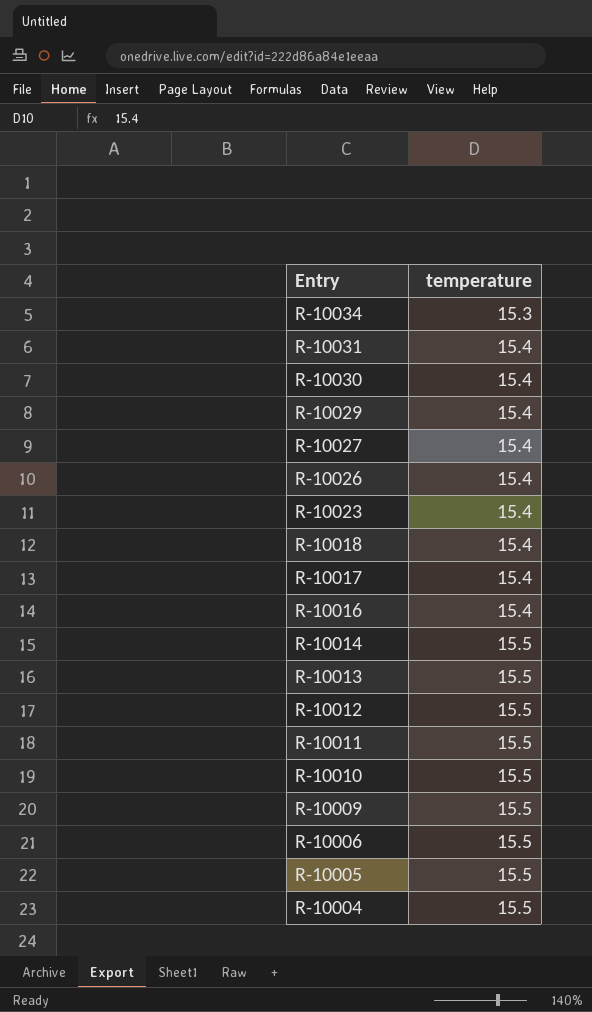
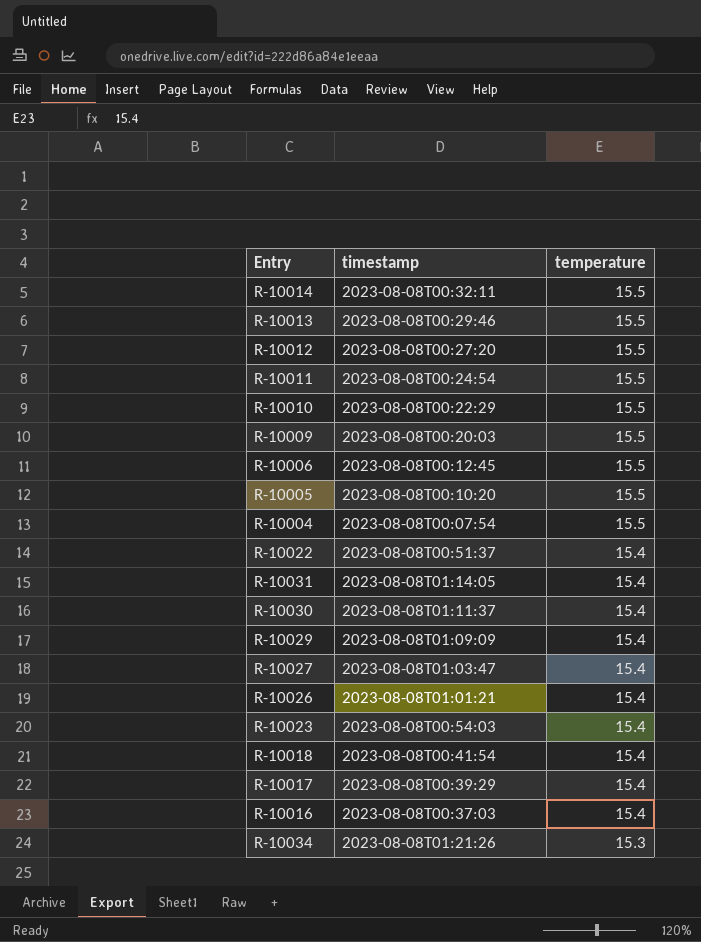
row order: Entry descending -> temperature descending
column timestamp | position: none -> 2
row R-10022: none -> 2023-08-08T00:51:37 | 15.4

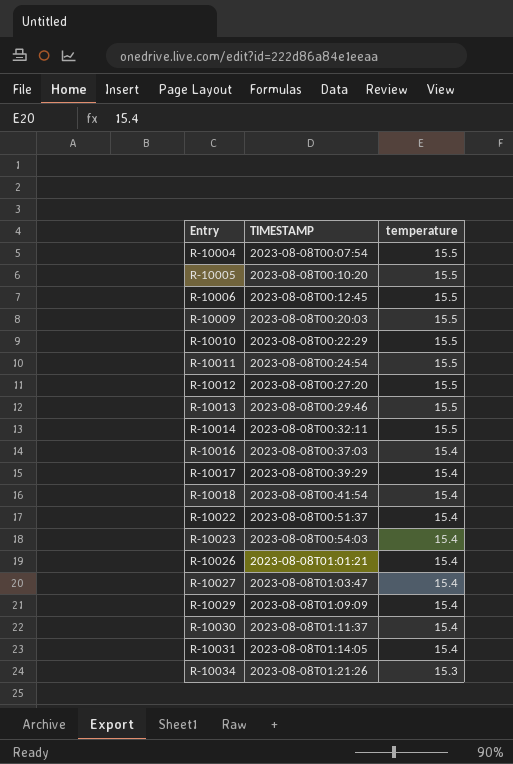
row order: temperature descending -> Entry ascending
column name: timestamp -> TIMESTAMP

